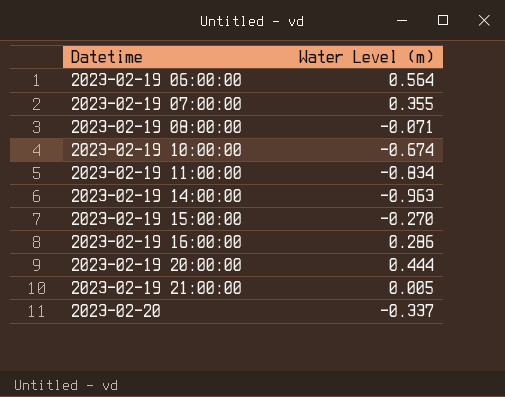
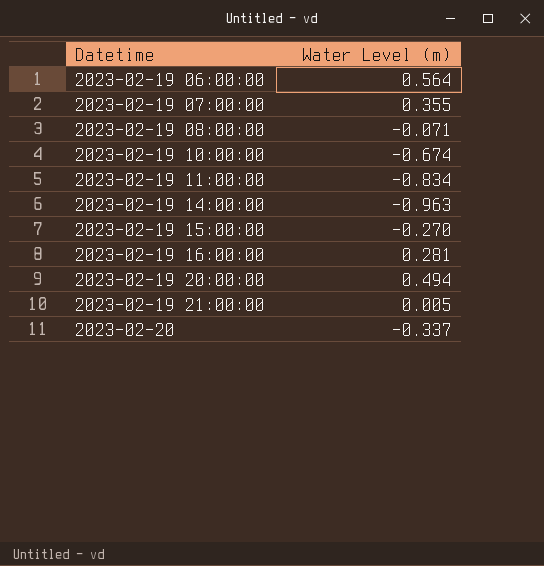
2023-02-19 16:00:00 | Water Level (m): 0.286 -> 0.281
2023-02-19 20:00:00 | Water Level (m): 0.444 -> 0.494

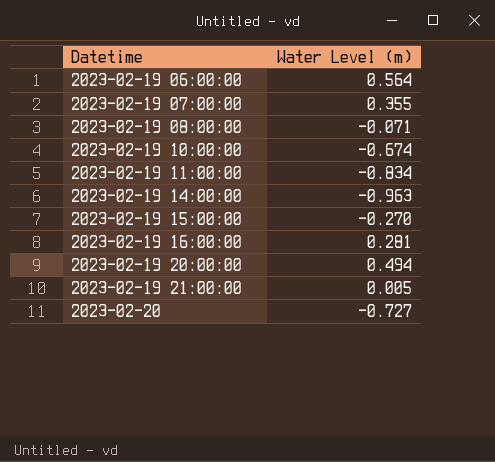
2023-02-20 | Water Level (m): -0.337 -> -0.727

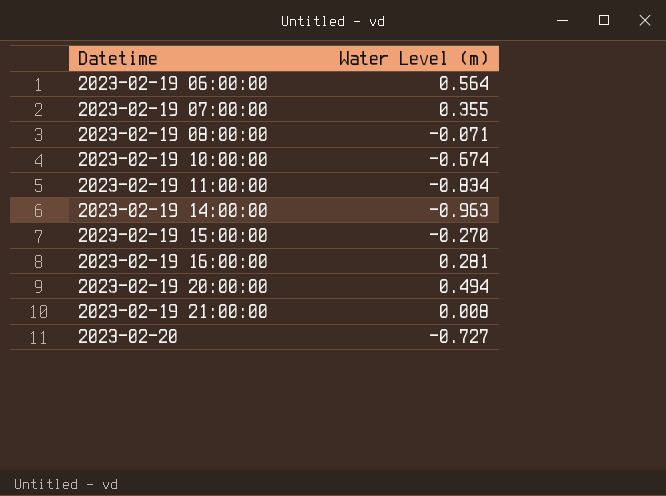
2023-02-19 21:00:00 | Water Level (m): 0.005 -> 0.008

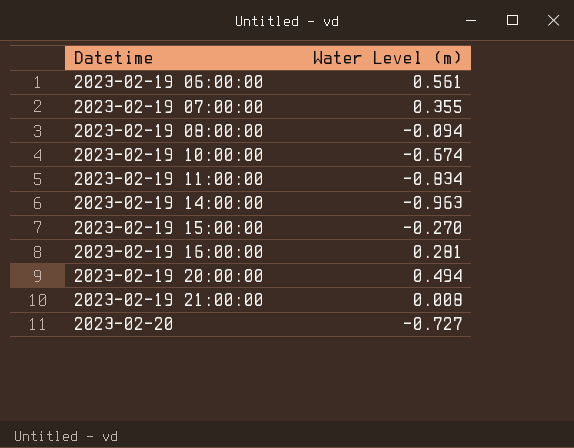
2023-02-19 06:00:00 | Water Level (m): 0.564 -> 0.561
2023-02-19 08:00:00 | Water Level (m): -0.071 -> -0.094

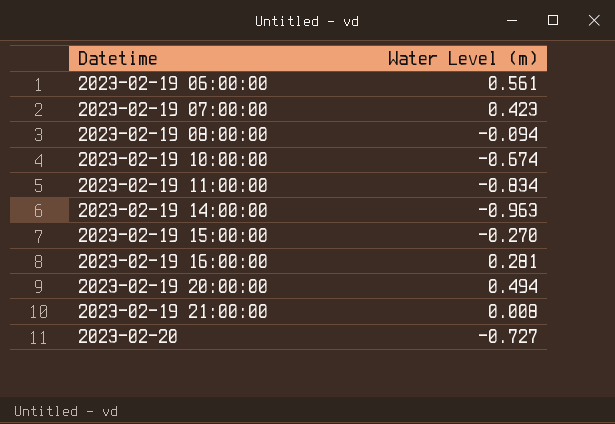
2023-02-19 07:00:00 | Water Level (m): 0.355 -> 0.423

